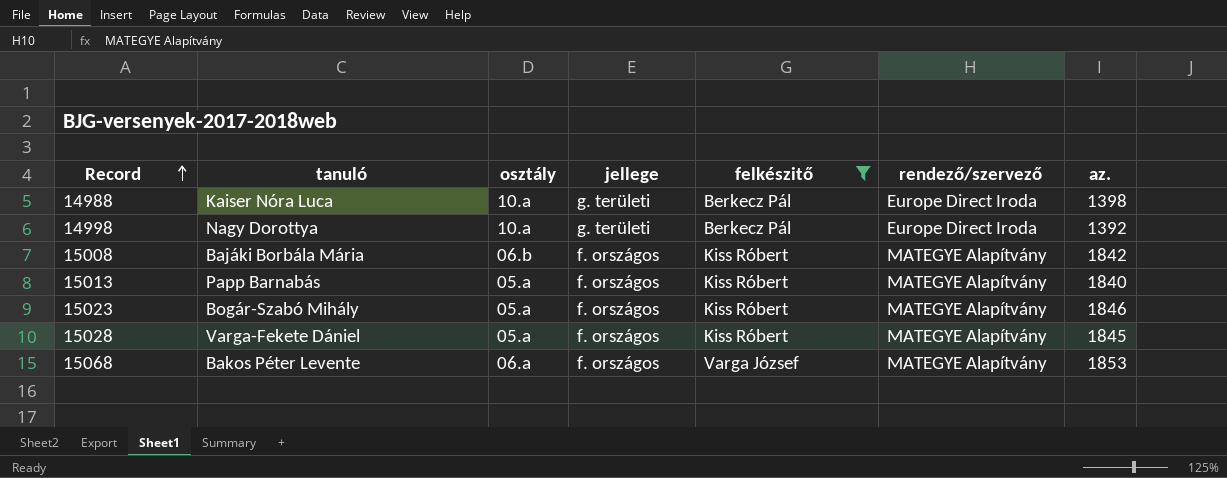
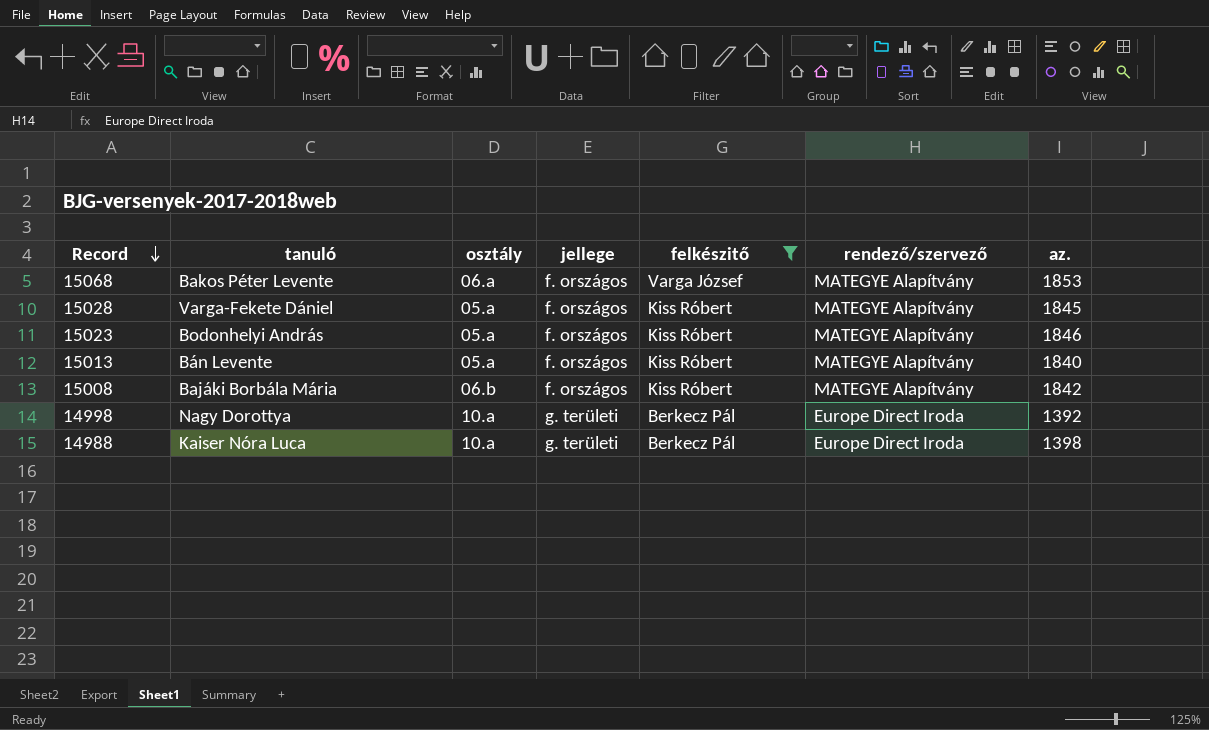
row order: Record ascending -> Record descending
15023 | tanuló: Bogár-Szabó Mihály -> Bodonhelyi András
15013 | tanuló: Papp Barnabás -> Bán Levente

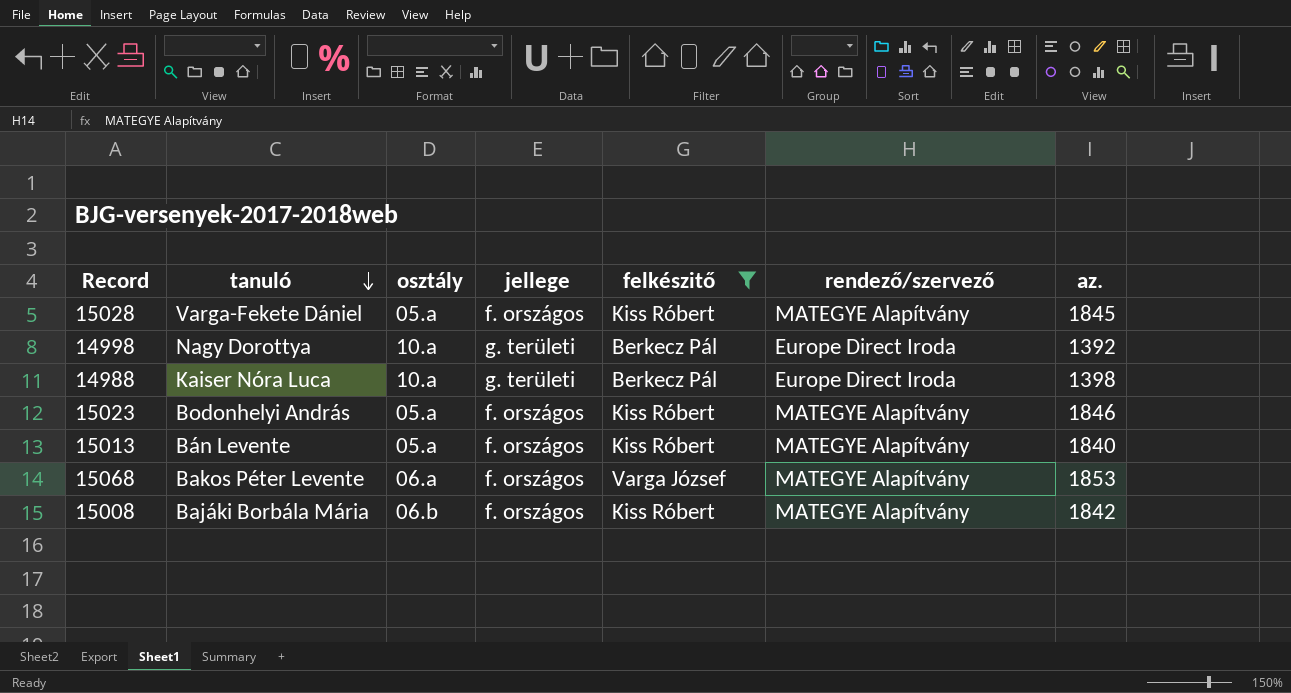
row order: Record descending -> tanuló descending

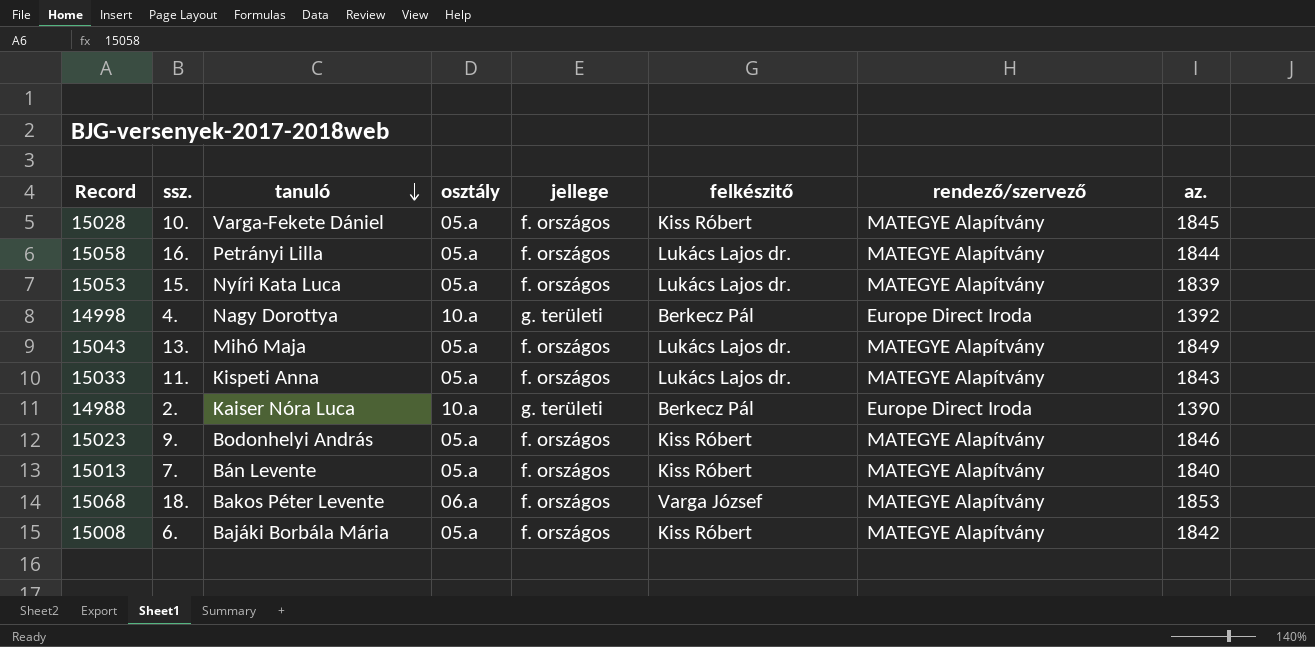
filter: felkészitő != Lukács Lajos dr. -> none
column ssz. | position: none -> 2
14988 | az.: 1398 -> 1390
15008 | osztály: 06.b -> 05.a

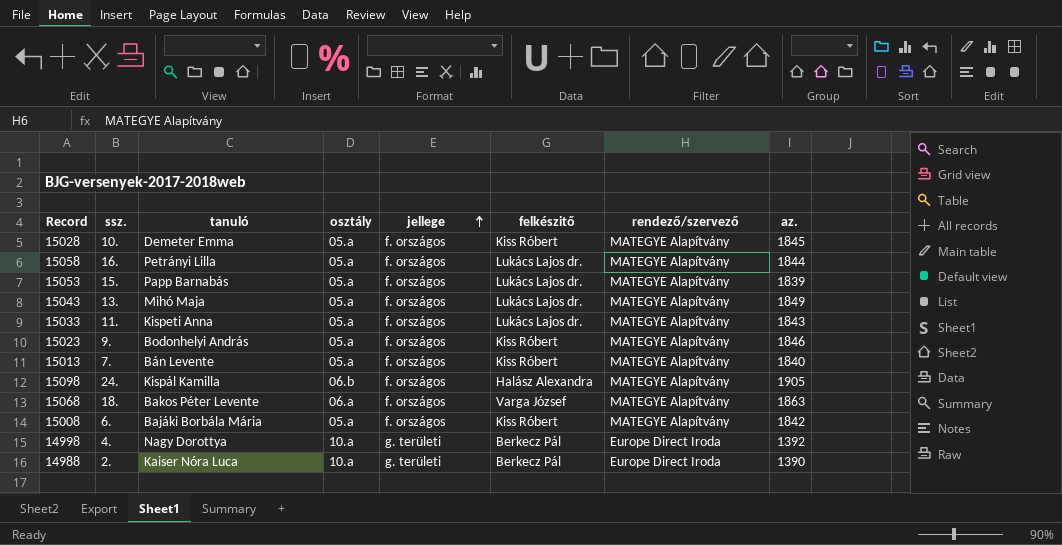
row order: tanuló descending -> jellege ascending
15028 | tanuló: Varga-Fekete Dániel -> Demeter Emma
15053 | tanuló: Nyíri Kata Luca -> Papp Barnabás
row 15098: none -> 24. | Kispál Kamilla | 06.b | f. országos | Halász Alexandra | MATEGYE Alapítvány | 1905
15068 | az.: 1853 -> 1863

